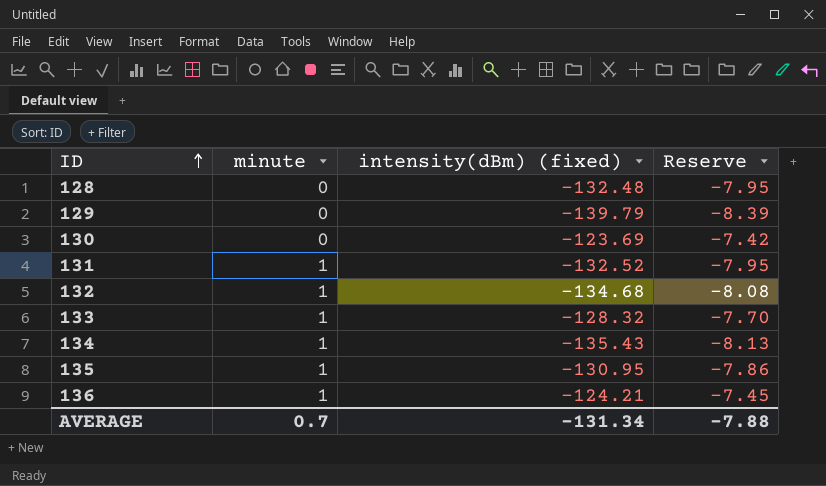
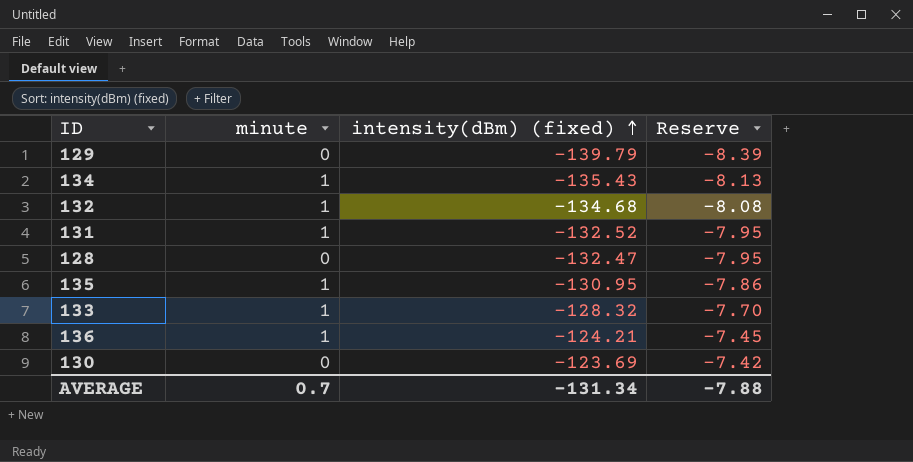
row order: ID ascending -> intensity(dBm) (fixed) ascending
128 | intensity(dBm) (fixed): -132.48 -> -132.47

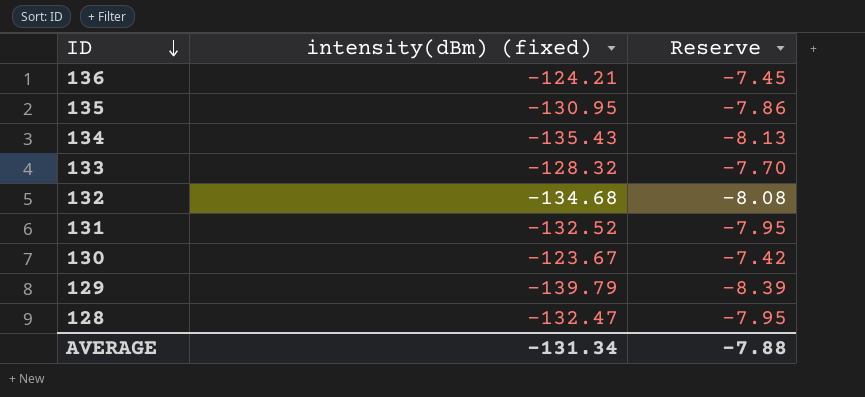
row order: intensity(dBm) (fixed) ascending -> ID descending
column minute | position: 2 -> none
130 | intensity(dBm) (fixed): -123.69 -> -123.67

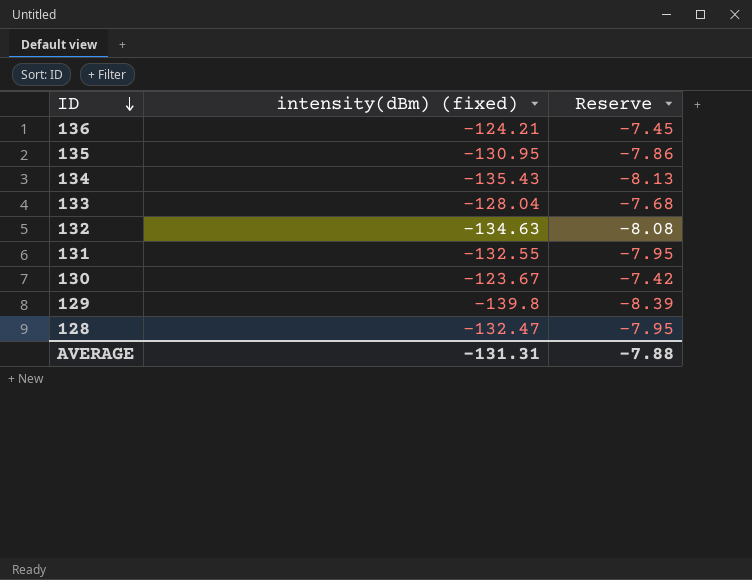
133 | intensity(dBm) (fixed): -128.32 -> -128.04
133 | Reserve: -7.70 -> -7.68
132 | intensity(dBm) (fixed): -134.68 -> -134.63
131 | intensity(dBm) (fixed): -132.52 -> -132.55
129 | intensity(dBm) (fixed): -139.79 -> -139.8
AVERAGE | intensity(dBm) (fixed): -131.34 -> -131.31

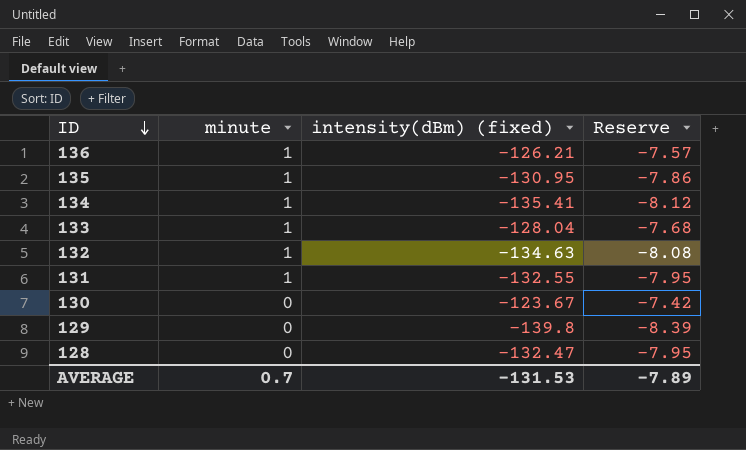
column minute | position: none -> 2
136 | intensity(dBm) (fixed): -124.21 -> -126.21
136 | Reserve: -7.45 -> -7.57
134 | intensity(dBm) (fixed): -135.43 -> -135.41
134 | Reserve: -8.13 -> -8.12
AVERAGE | intensity(dBm) (fixed): -131.31 -> -131.53
AVERAGE | Reserve: -7.88 -> -7.89

